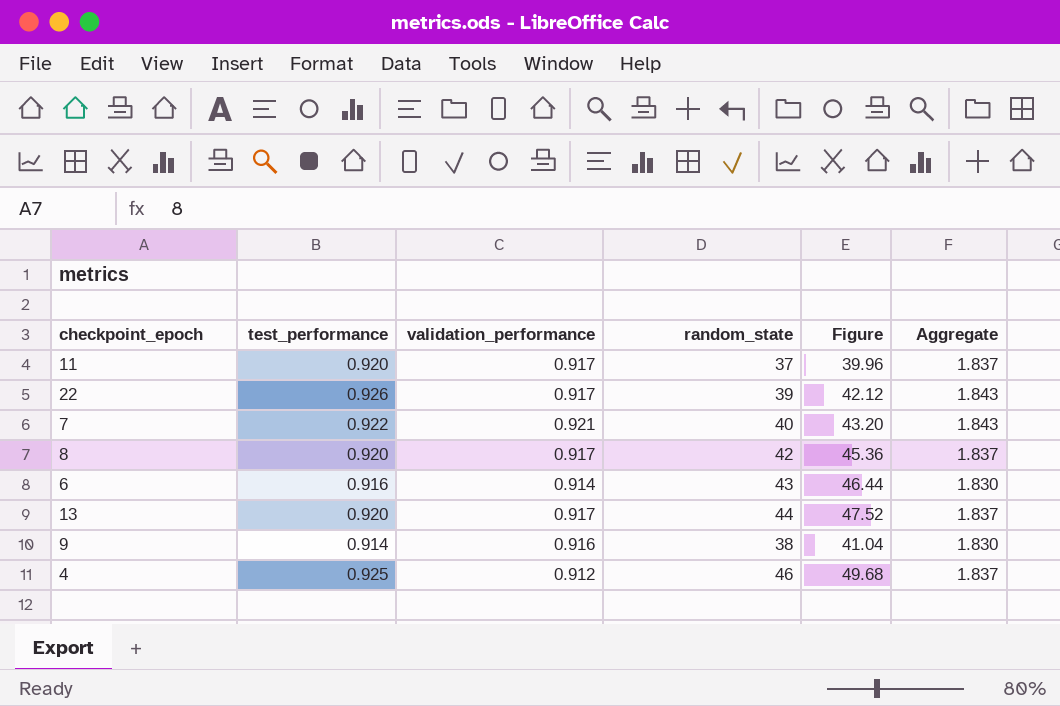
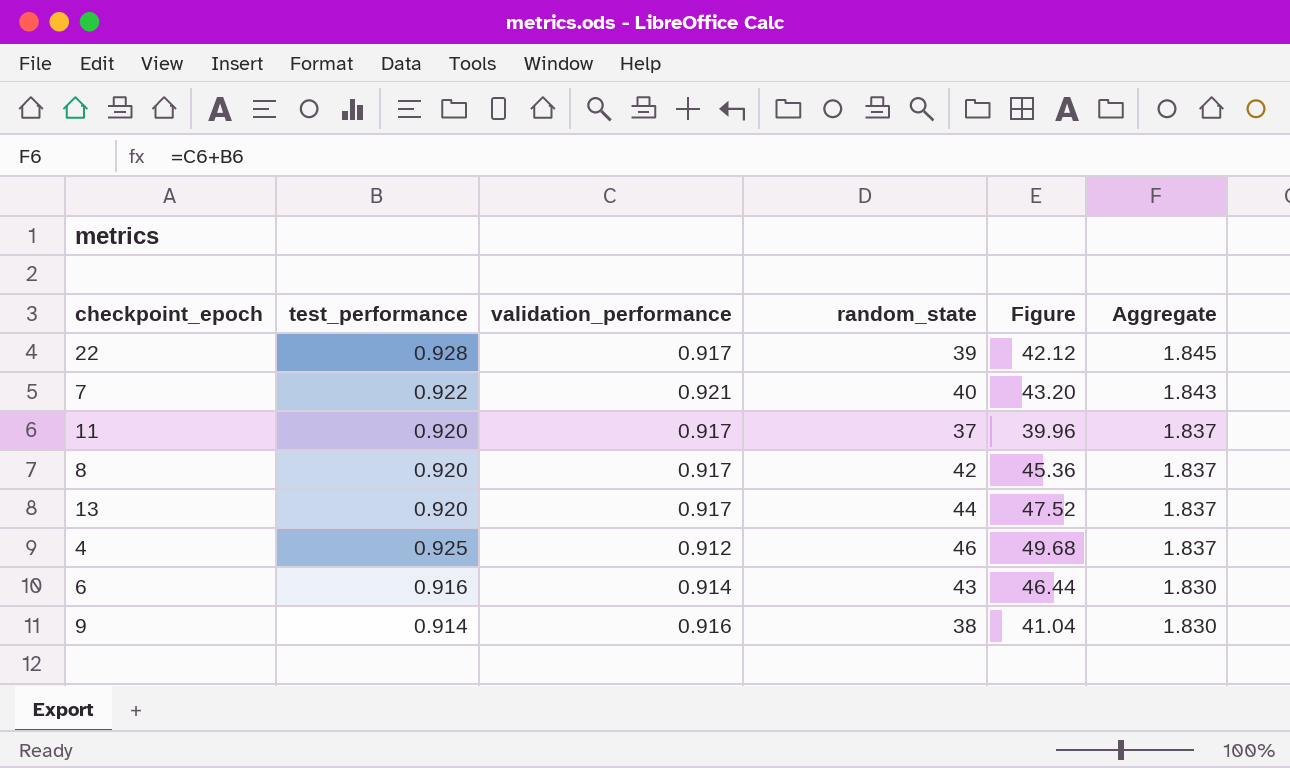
row order: none -> Aggregate descending
22 | test_performance: 0.926 -> 0.928
22 | Aggregate: 1.843 -> 1.845

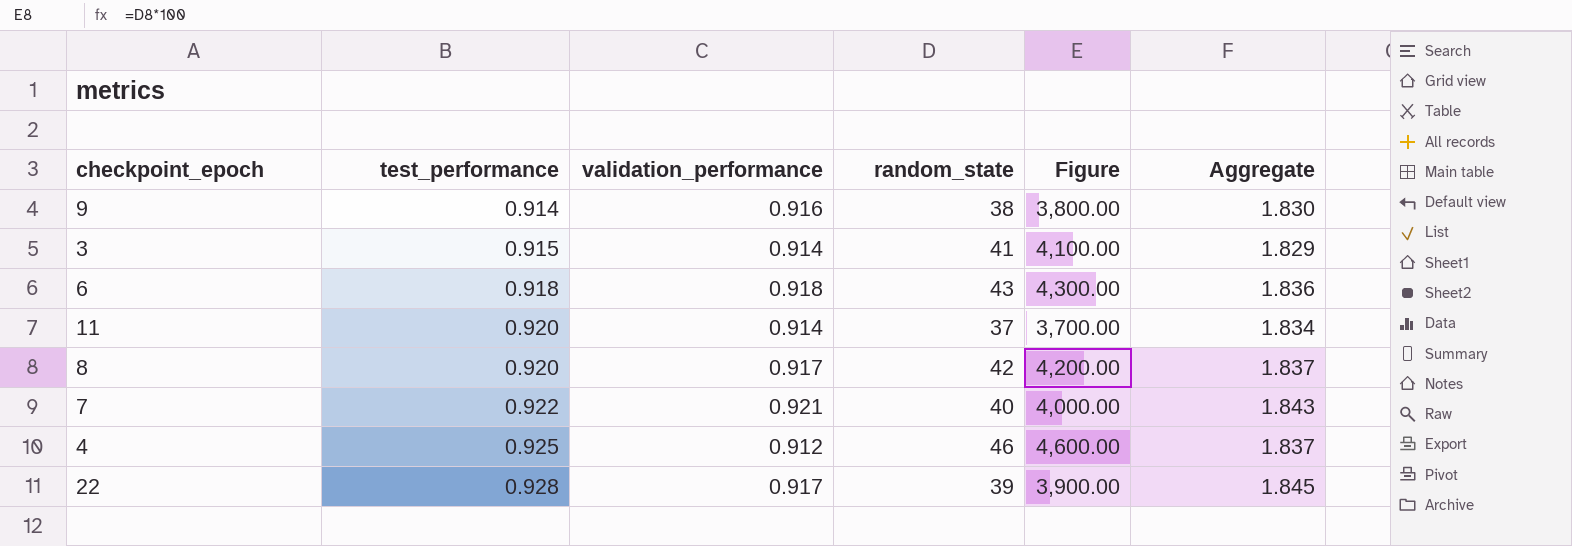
row order: Aggregate descending -> test_performance ascending
column Figure | formula: [random_state] * 1.08 -> [random_state] * 100
row 13: 0.920 | 0.917 | 44 | 47.52 | 1.837 -> none
row 3: none -> 0.915 | 0.914 | 41 | 4,100.00 | 1.829
6 | test_performance: 0.916 -> 0.918
6 | validation_performance: 0.914 -> 0.918
6 | Aggregate: 1.830 -> 1.836
11 | validation_performance: 0.917 -> 0.914
11 | Aggregate: 1.837 -> 1.834

